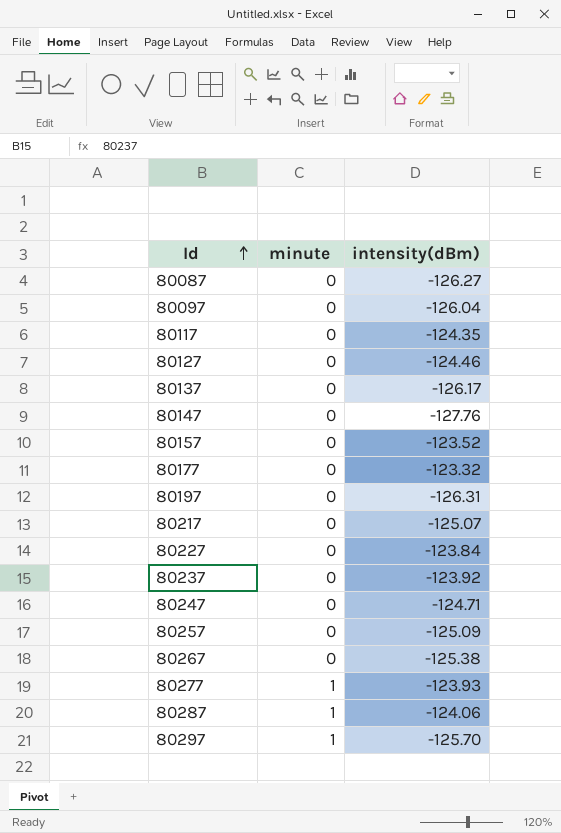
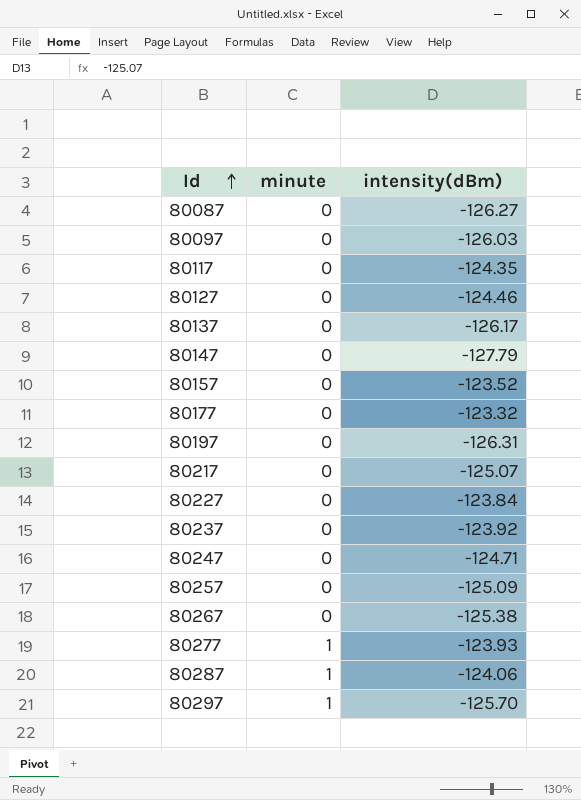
80097 | intensity(dBm): -126.04 -> -126.03
80147 | intensity(dBm): -127.76 -> -127.79

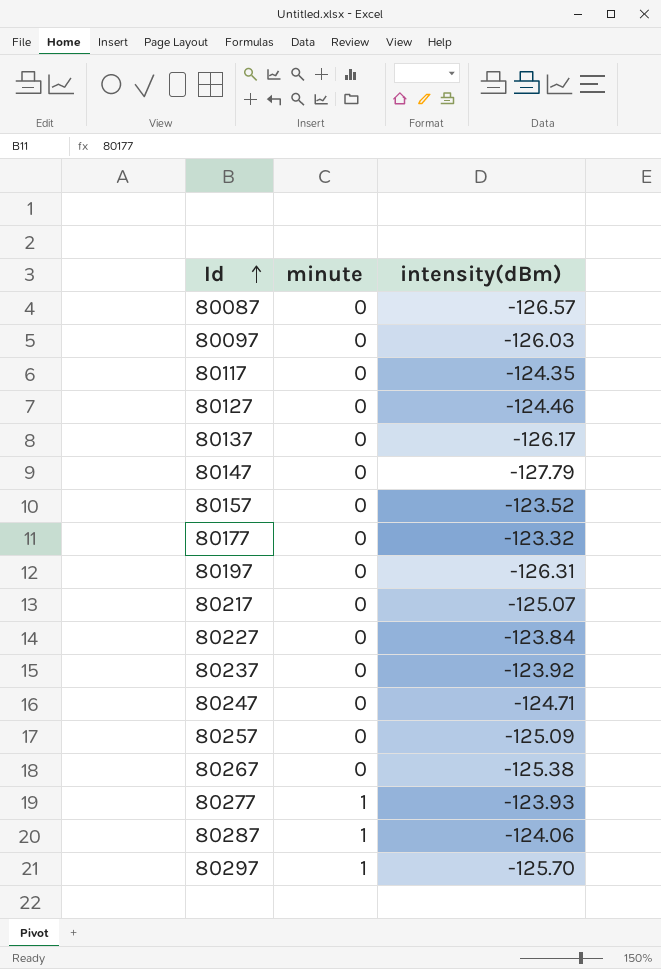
80087 | intensity(dBm): -126.27 -> -126.57

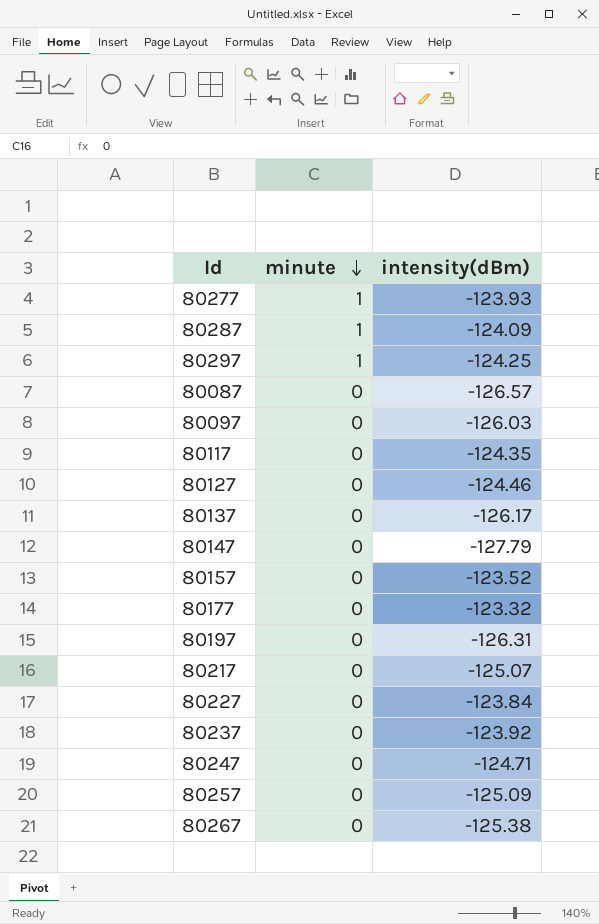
row order: Id ascending -> minute descending
80287 | intensity(dBm): -124.06 -> -124.09
80297 | intensity(dBm): -125.70 -> -124.25

